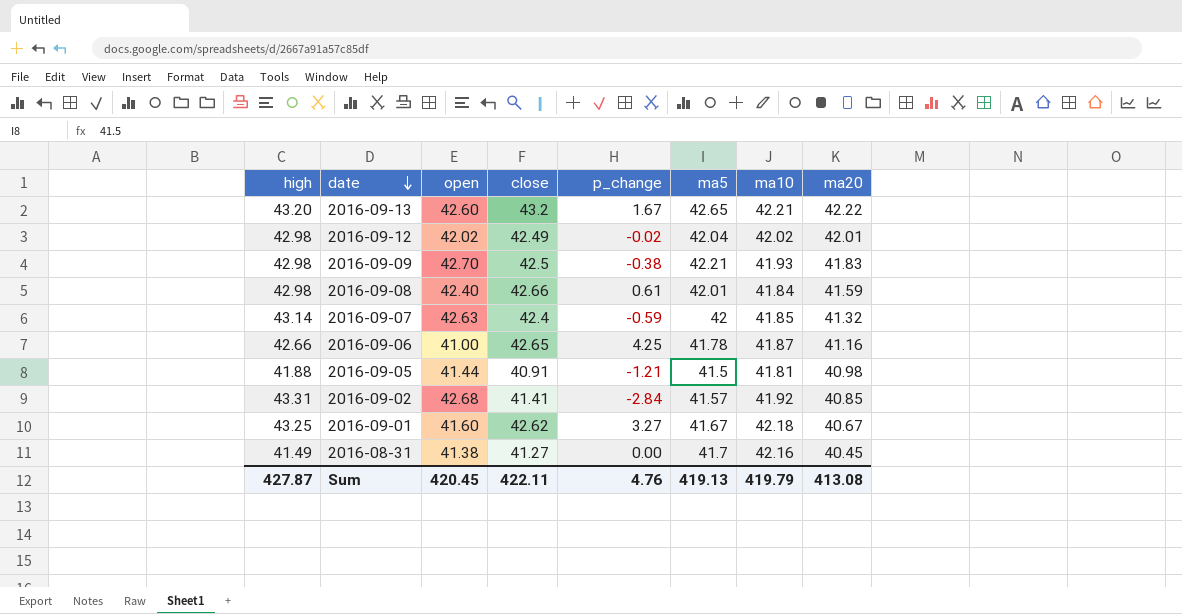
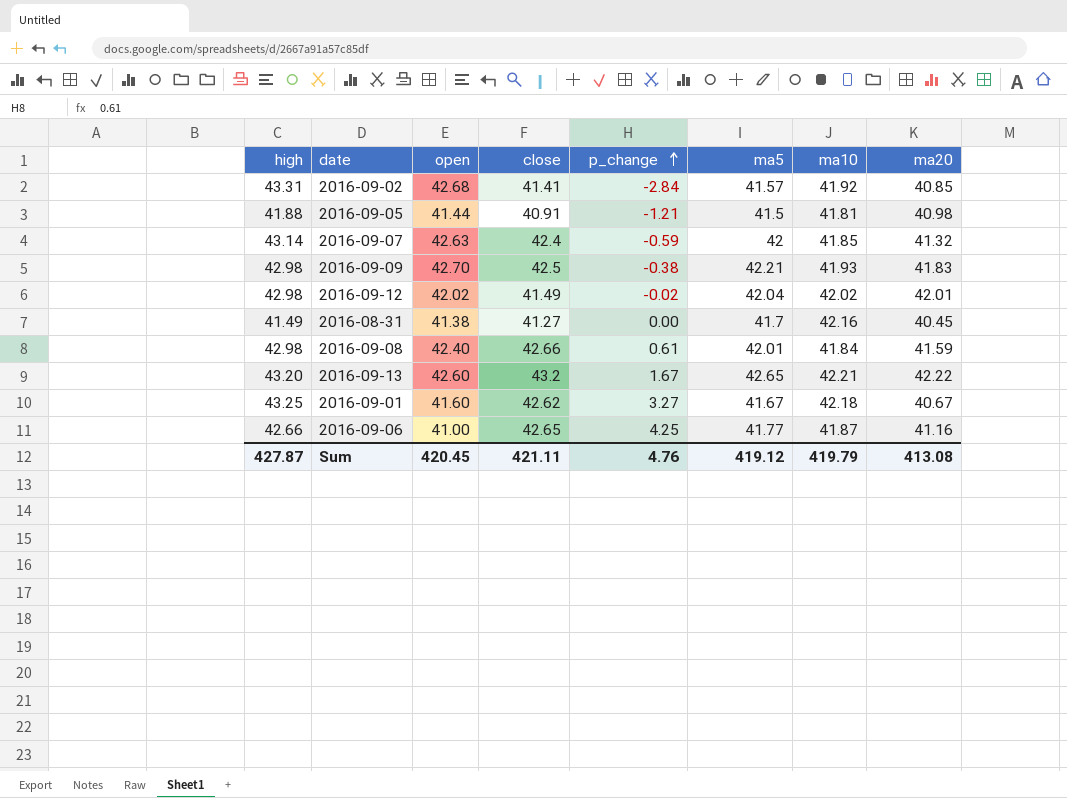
row order: date descending -> p_change ascending
2016-09-12 | close: 42.49 -> 41.49
2016-09-06 | ma5: 41.78 -> 41.77
Sum | close: 422.11 -> 421.11
Sum | ma5: 419.13 -> 419.12

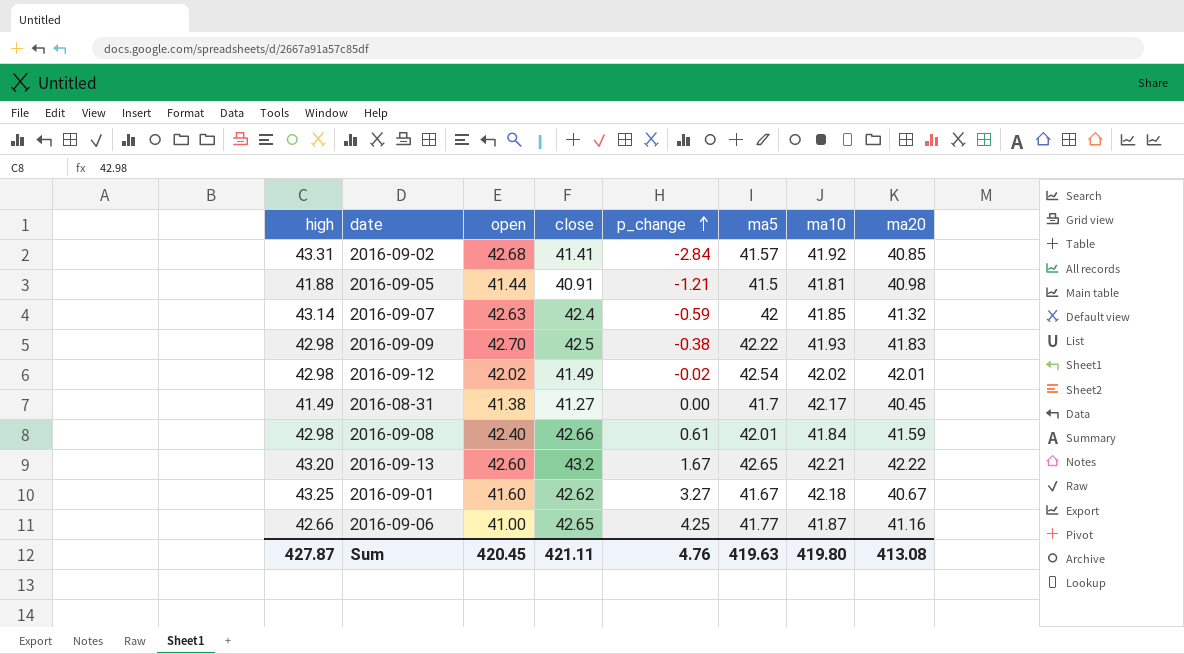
2016-09-09 | ma5: 42.21 -> 42.22
2016-09-12 | ma5: 42.04 -> 42.54
2016-08-31 | ma10: 42.16 -> 42.17
Sum | ma5: 419.12 -> 419.63
Sum | ma10: 419.79 -> 419.80

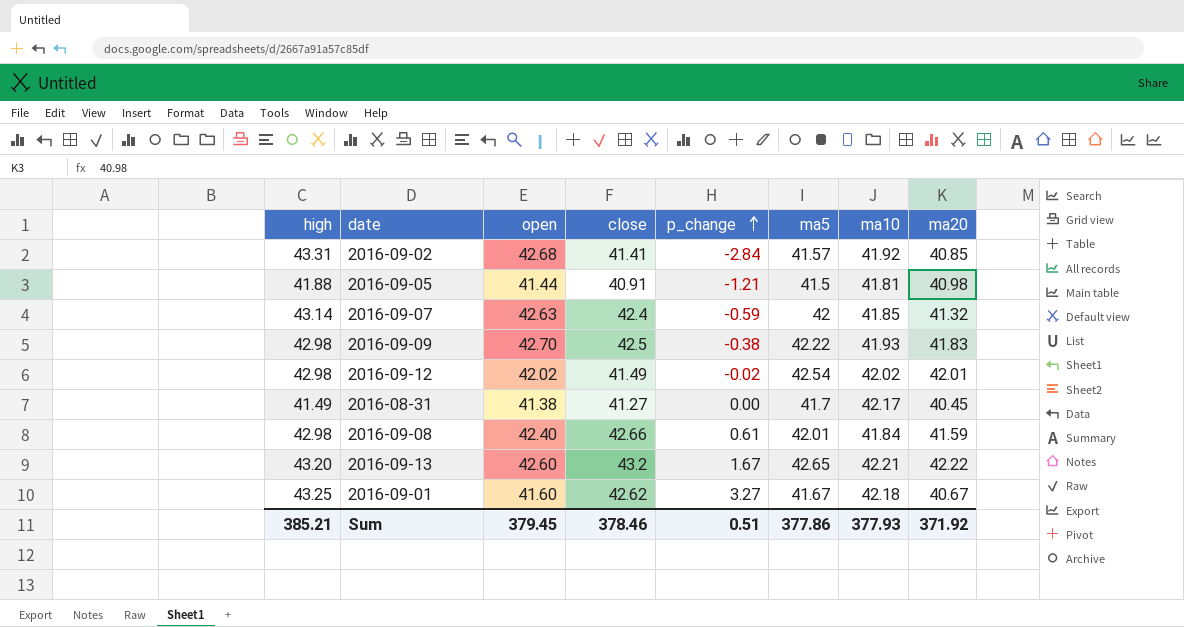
row 2016-09-06: 42.66 | 41.00 | 42.65 | 4.25 | 41.77 | 41.87 | 41.16 -> none
Sum | high: 427.87 -> 385.21
Sum | open: 420.45 -> 379.45
Sum | close: 421.11 -> 378.46
Sum | p_change: 4.76 -> 0.51
Sum | ma5: 419.63 -> 377.86
Sum | ma10: 419.80 -> 377.93
Sum | ma20: 413.08 -> 371.92

